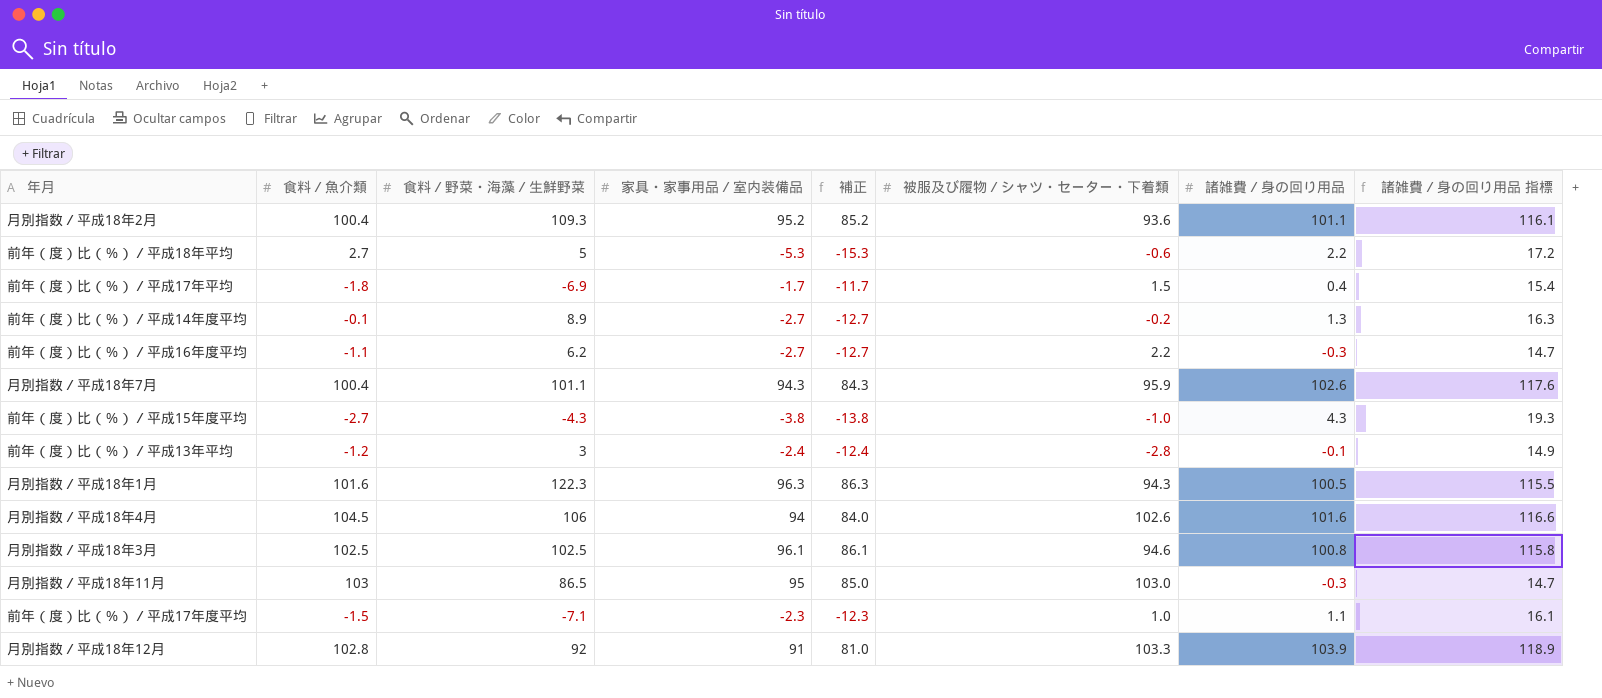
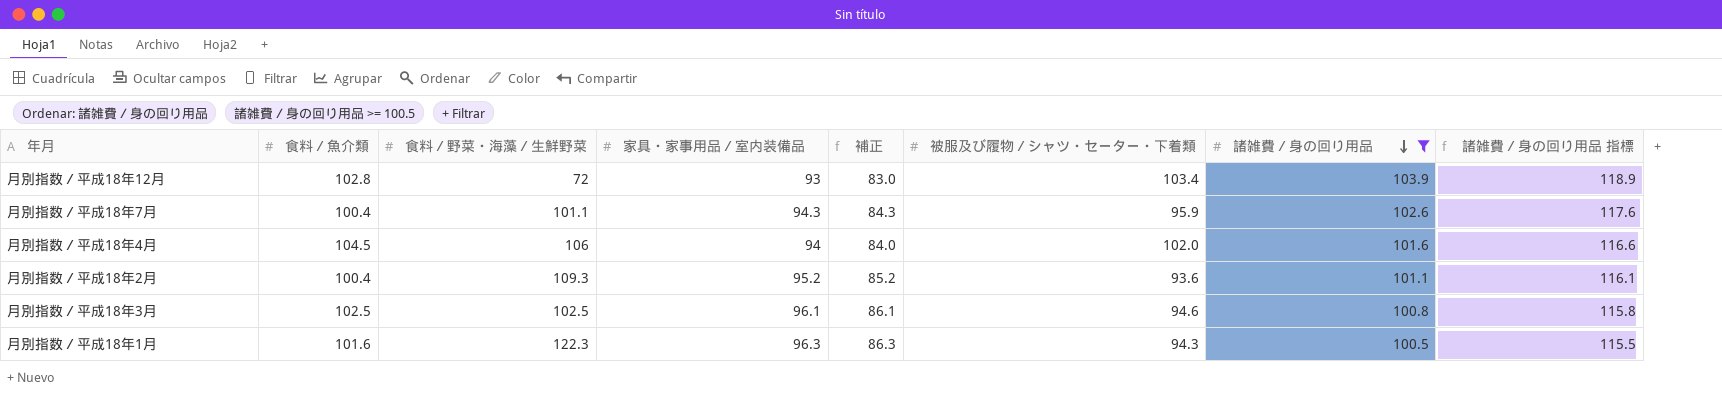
filter: none -> 諸雑費／身の回り用品 >= 100.5
row order: none -> 諸雑費／身の回り用品 descending
月別指数／平成18年12月 | 食料／野菜・海藻／生鮮野菜: 92 -> 72
月別指数／平成18年12月 | 家具・家事用品／室内装備品: 91 -> 93
月別指数／平成18年12月 | 補正: 81.0 -> 83.0
月別指数／平成18年12月 | 被服及び履物／シャツ・セーター・下着類: 103.3 -> 103.4
月別指数／平成18年4月 | 被服及び履物／シャツ・セーター・下着類: 102.6 -> 102.0

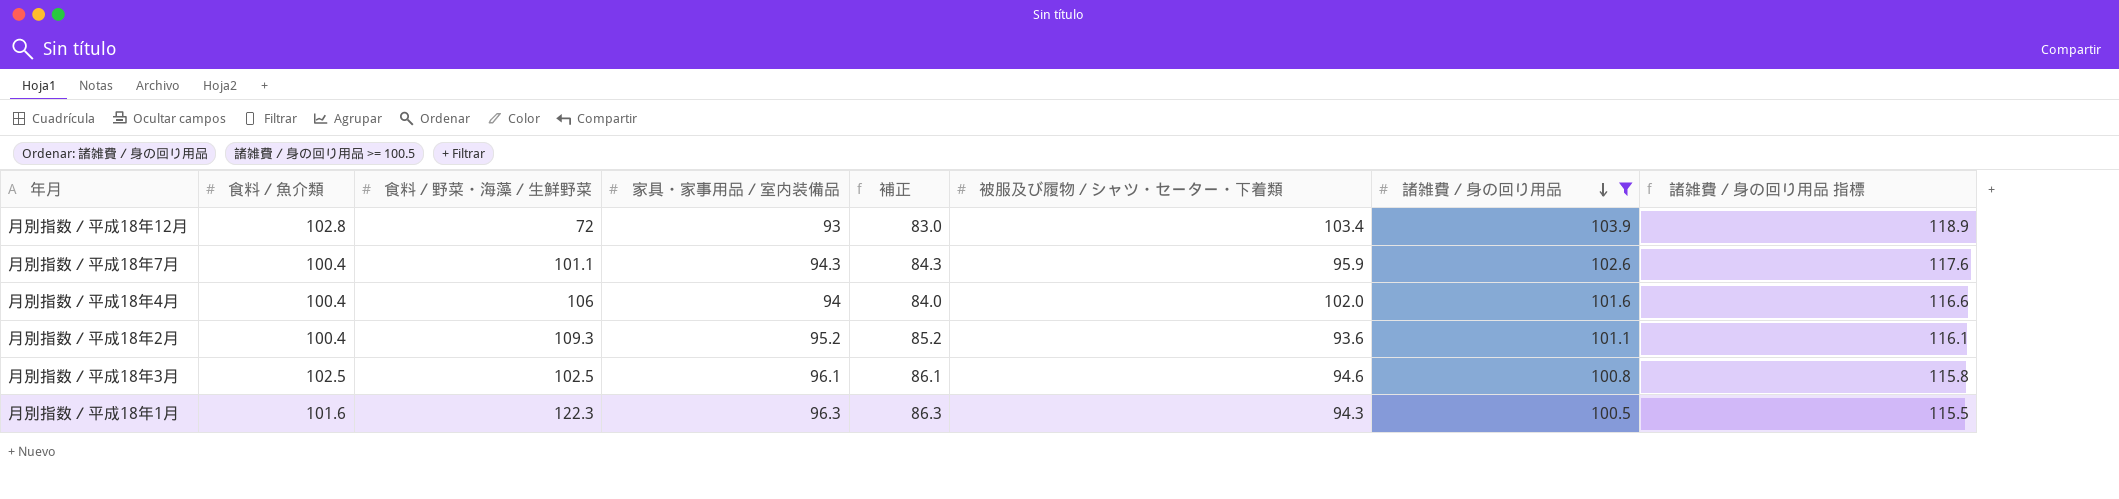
月別指数／平成18年4月 | 食料／魚介類: 104.5 -> 100.4

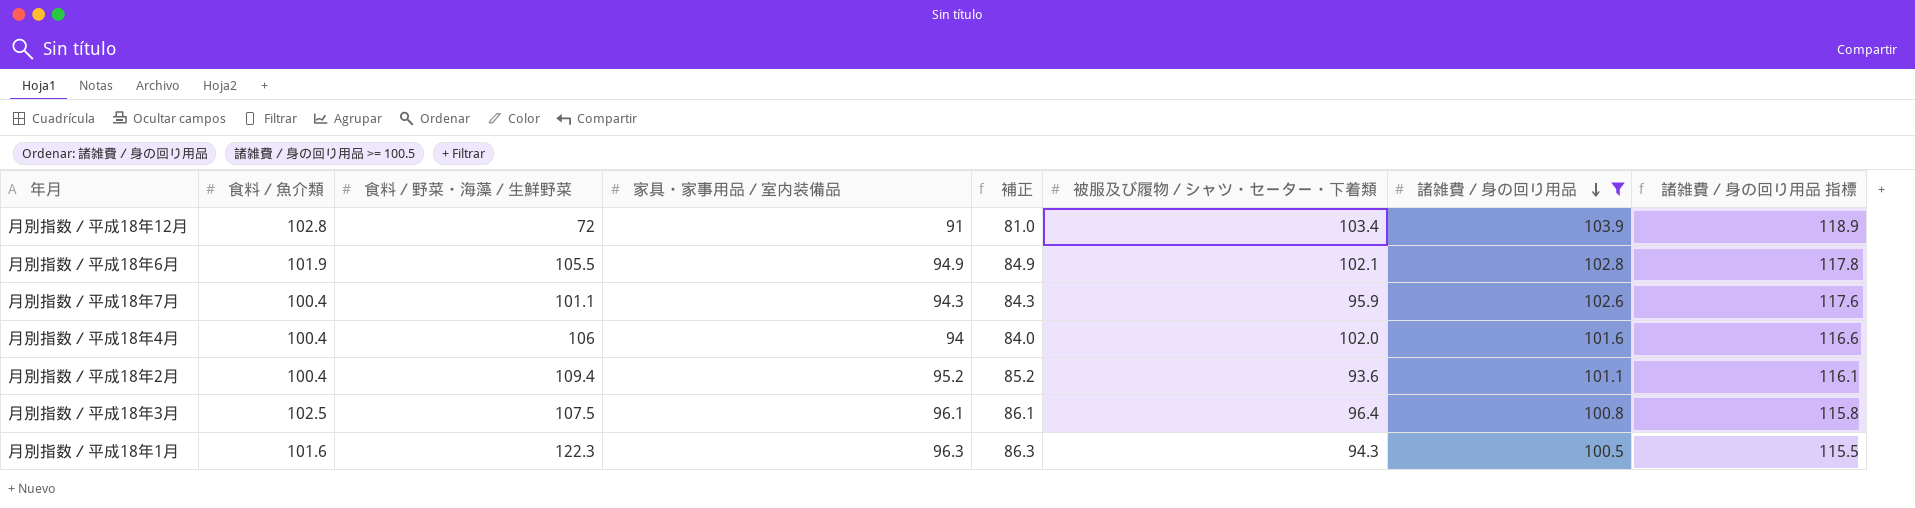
月別指数／平成18年12月 | 家具・家事用品／室内装備品: 93 -> 91
月別指数／平成18年12月 | 補正: 83.0 -> 81.0
row 月別指数／平成18年6月: none -> 101.9 | 105.5 | 94.9 | 84.9 | 102.1 | 102.8 | 117.8
月別指数／平成18年2月 | 食料／野菜・海藻／生鮮野菜: 109.3 -> 109.4
月別指数／平成18年3月 | 食料／野菜・海藻／生鮮野菜: 102.5 -> 107.5
月別指数／平成18年3月 | 被服及び履物／シャツ・セーター・下着類: 94.6 -> 96.4

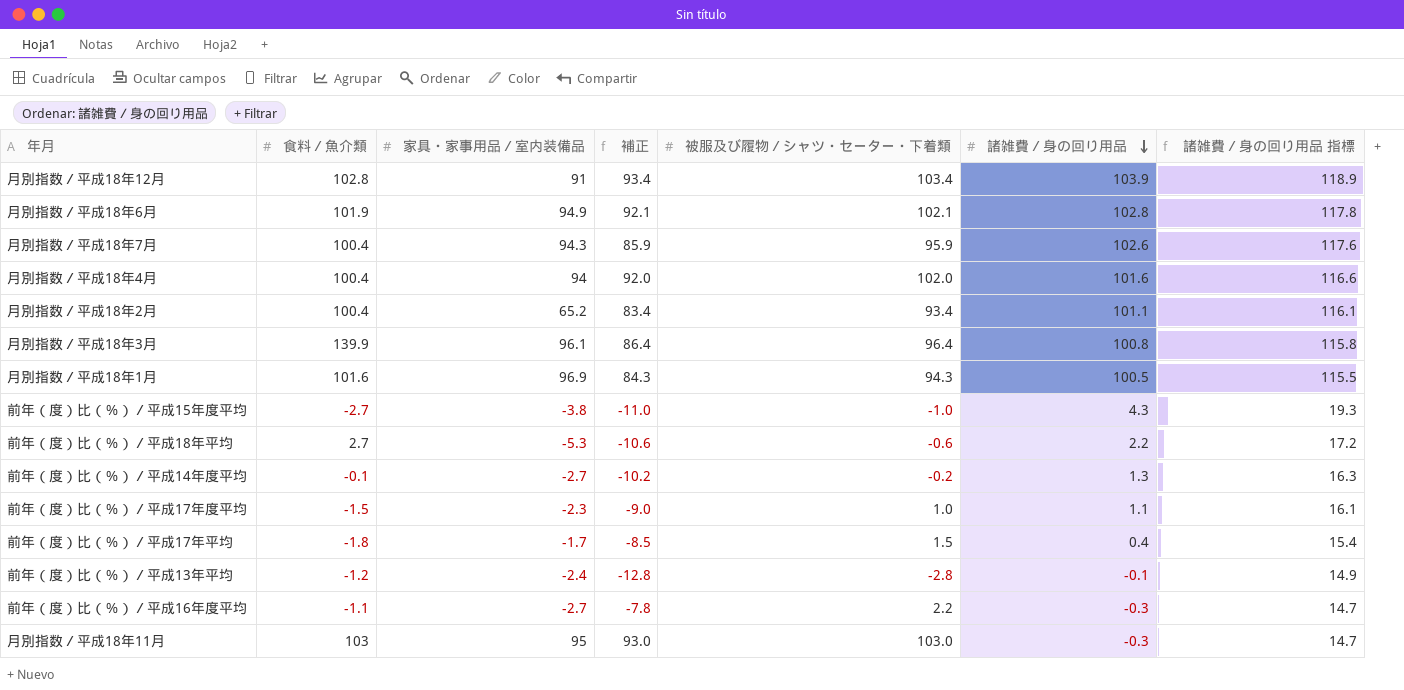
filter: 諸雑費／身の回り用品 >= 100.5 -> none
column 食料／野菜・海藻／生鮮野菜 | position: 3 -> none
column 補正 | formula: [家具・家事用品／室内装備品] - 10 -> [被服及び履物／シャツ・セーター・下着類] - 10
月別指数／平成18年2月 | 家具・家事用品／室内装備品: 95.2 -> 65.2
月別指数／平成18年2月 | 被服及び履物／シャツ・セーター・下着類: 93.6 -> 93.4
月別指数／平成18年3月 | 食料／魚介類: 102.5 -> 139.9
月別指数／平成18年1月 | 家具・家事用品／室内装備品: 96.3 -> 96.9

